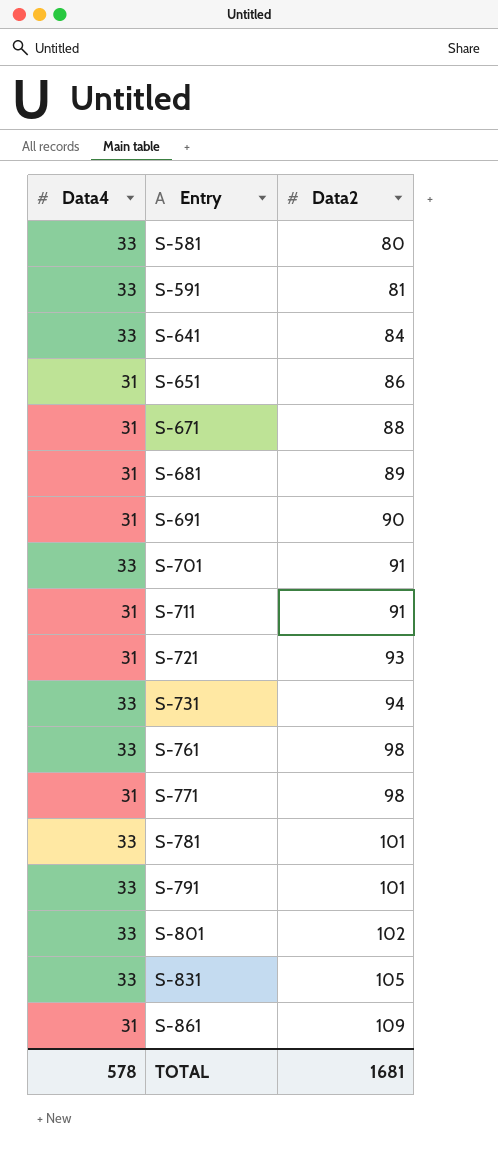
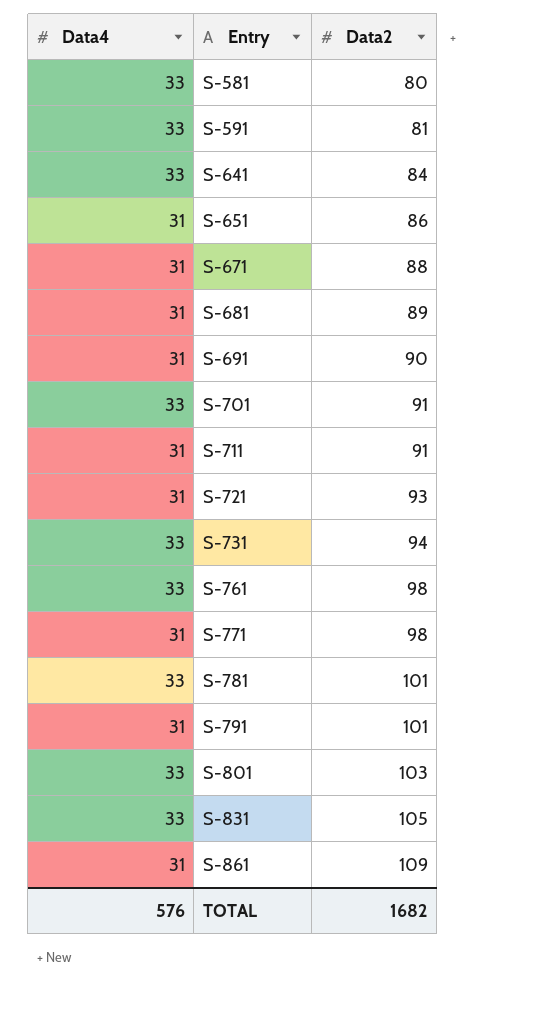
S-791 | Data4: 33 -> 31
S-801 | Data2: 102 -> 103
TOTAL | Data4: 578 -> 576
TOTAL | Data2: 1681 -> 1682

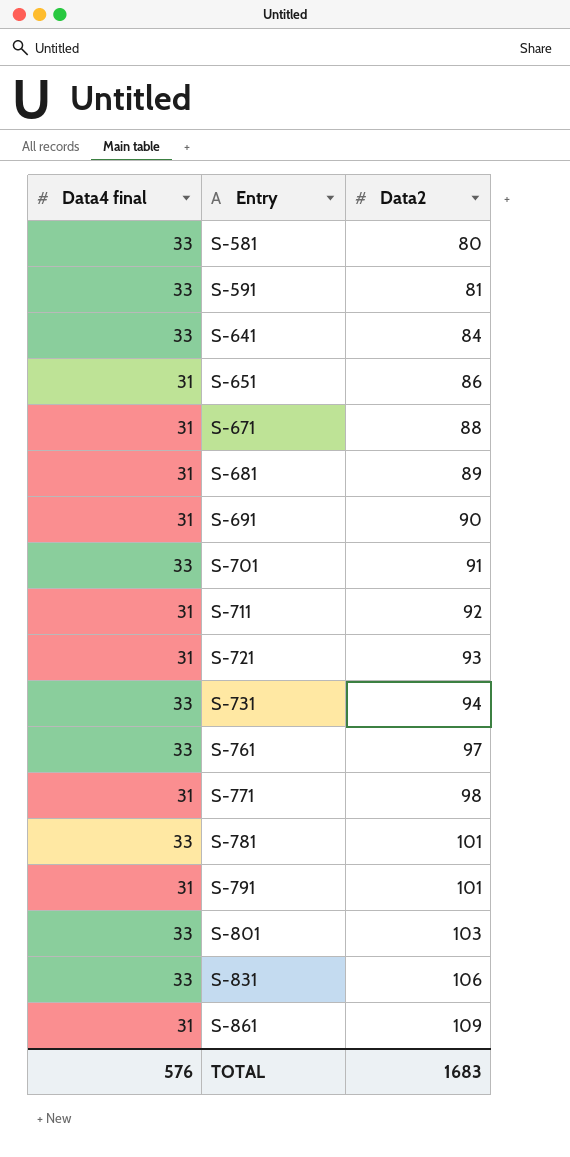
column name: Data4 -> Data4 final
S-711 | Data2: 91 -> 92
S-761 | Data2: 98 -> 97
S-831 | Data2: 105 -> 106
TOTAL | Data2: 1682 -> 1683

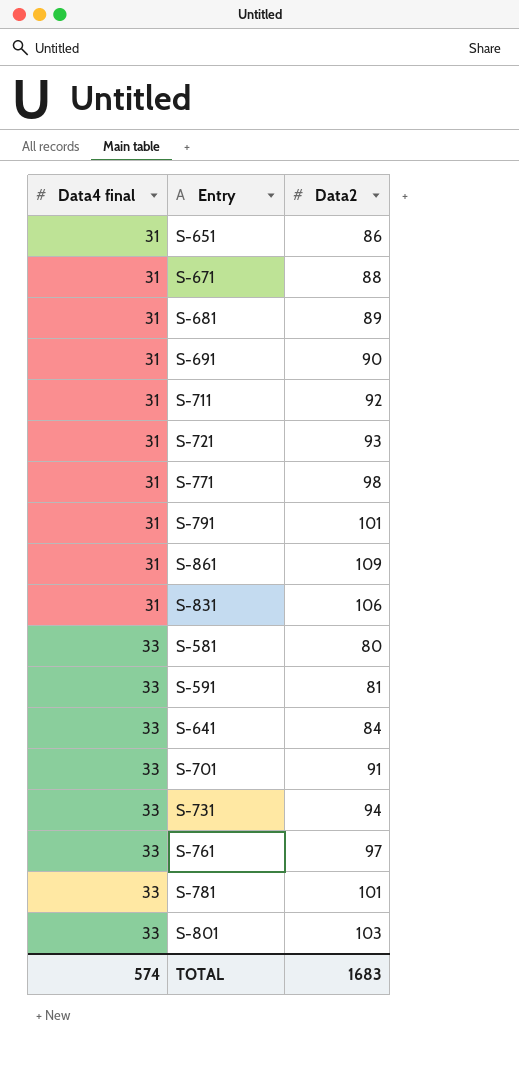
row order: Entry ascending -> Data4 final ascending
S-831 | Data4 final: 33 -> 31
TOTAL | Data4 final: 576 -> 574

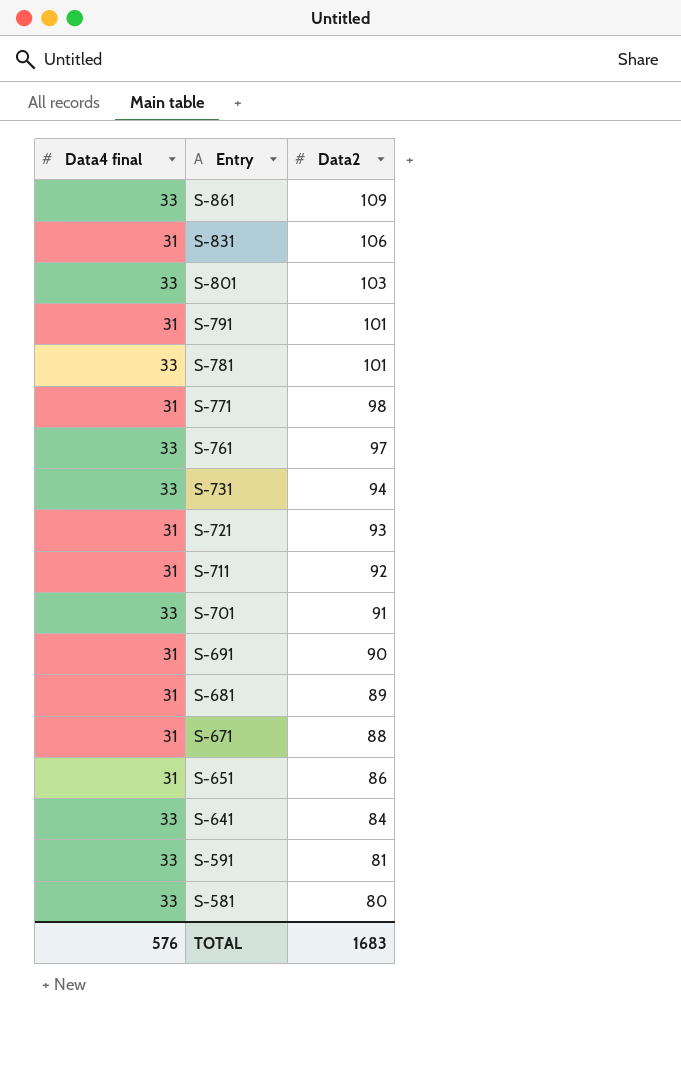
row order: Data4 final ascending -> Entry descending
S-861 | Data4 final: 31 -> 33
TOTAL | Data4 final: 574 -> 576

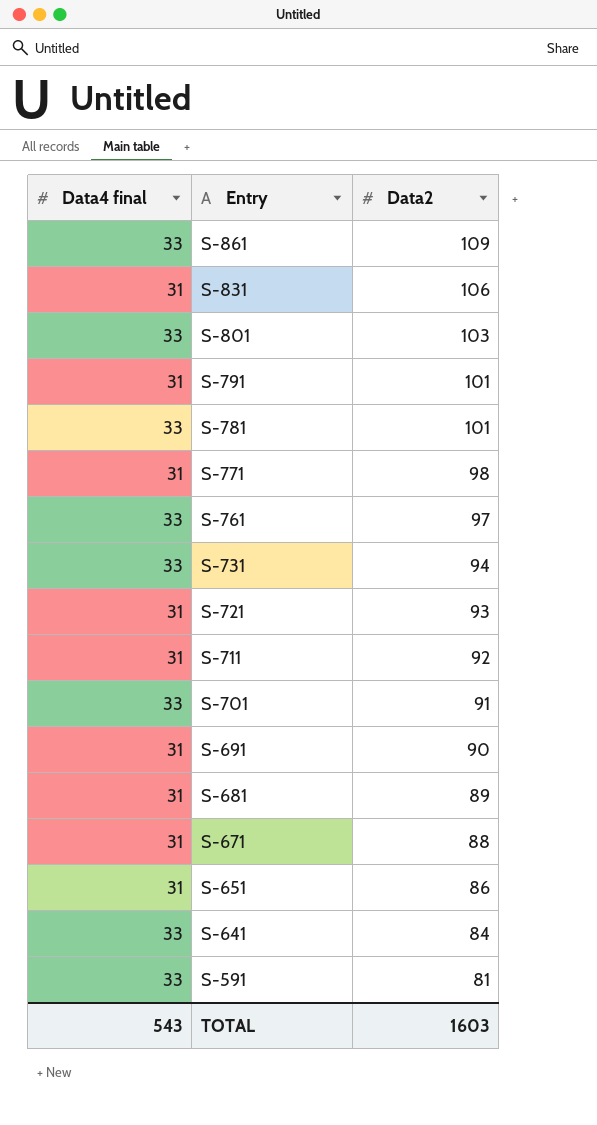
row S-581: 33 | 80 -> none
TOTAL | Data4 final: 576 -> 543
TOTAL | Data2: 1683 -> 1603

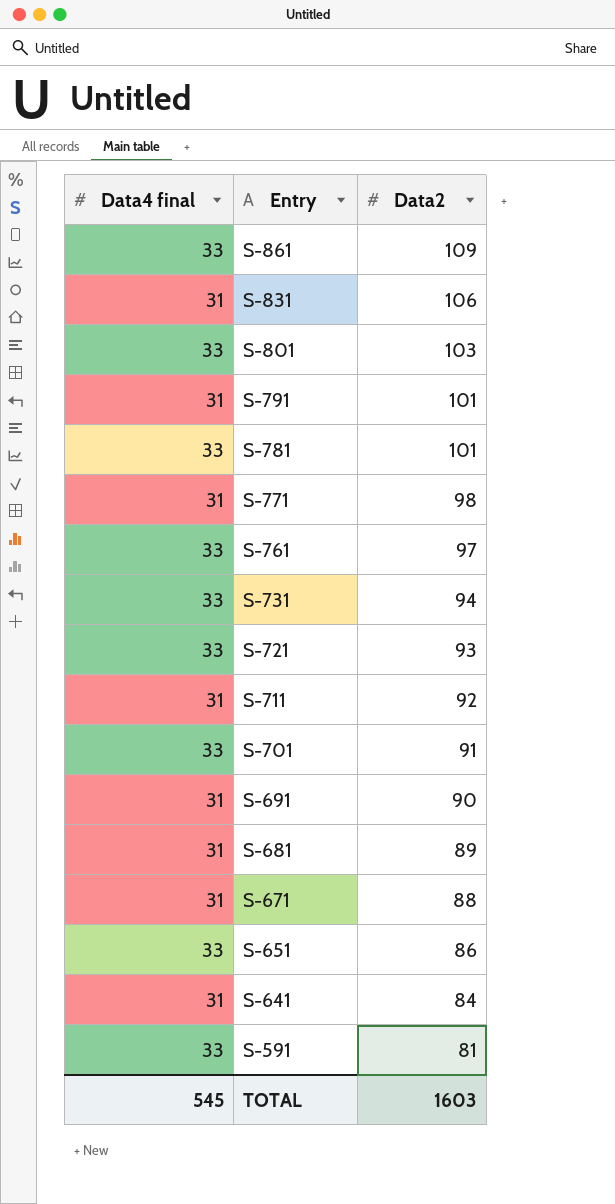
S-721 | Data4 final: 31 -> 33
S-651 | Data4 final: 31 -> 33
S-641 | Data4 final: 33 -> 31
TOTAL | Data4 final: 543 -> 545

